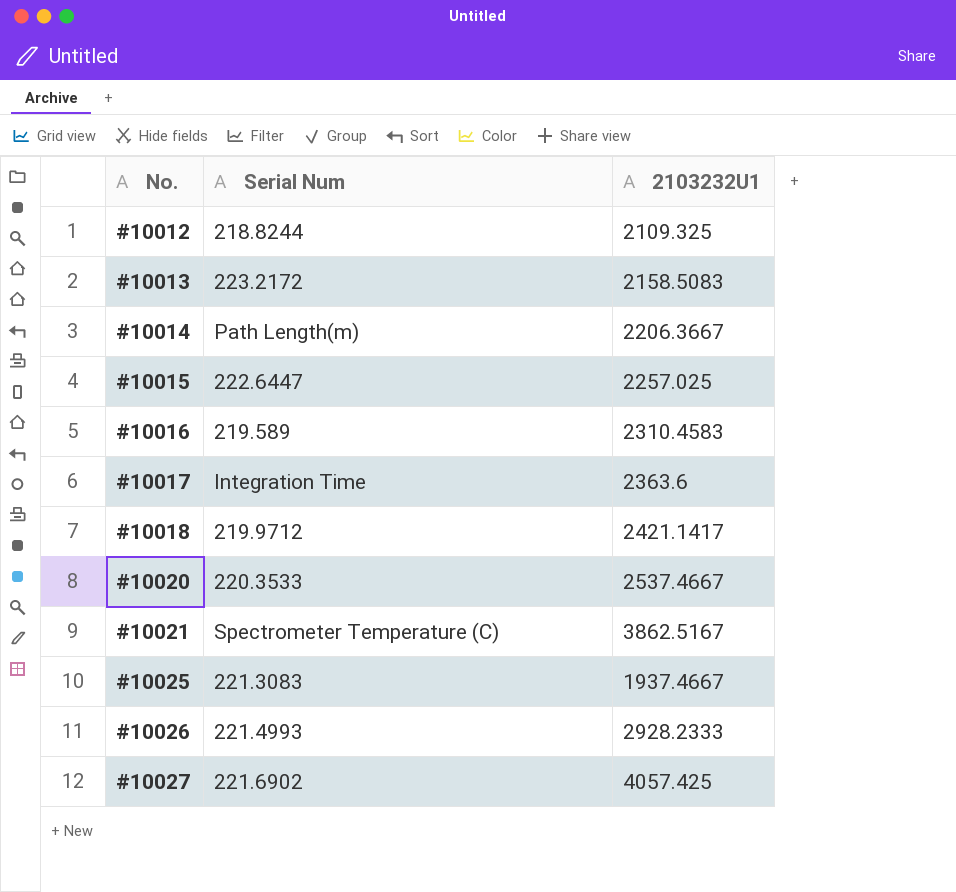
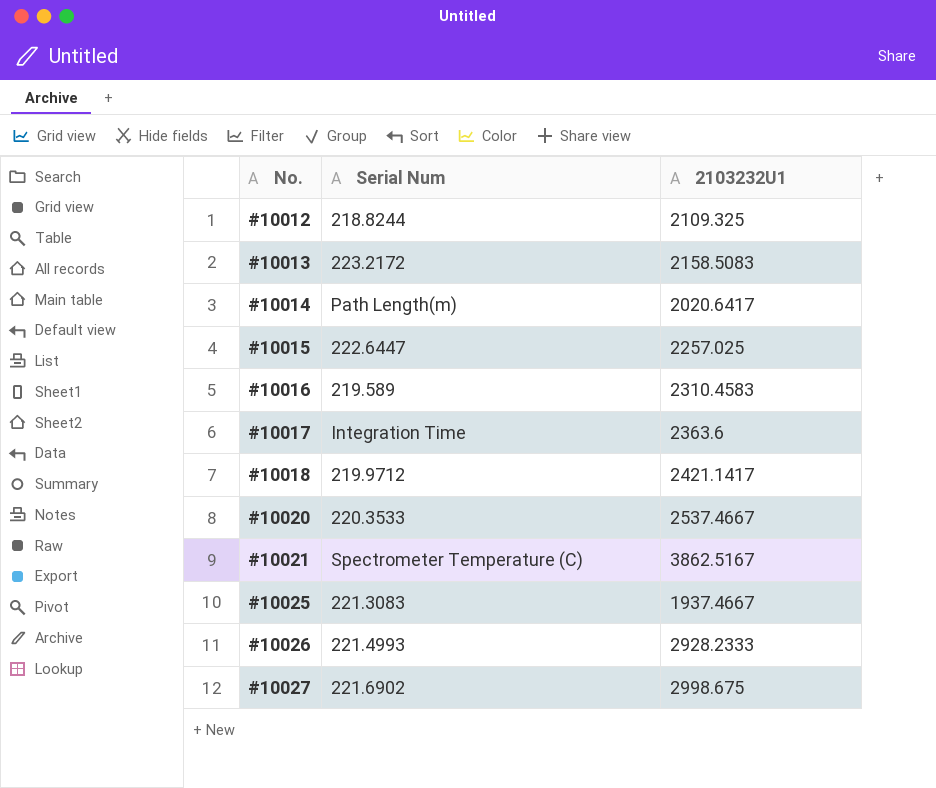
#10014 | 2103232U1: 2206.3667 -> 2020.6417
#10027 | 2103232U1: 4057.425 -> 2998.675

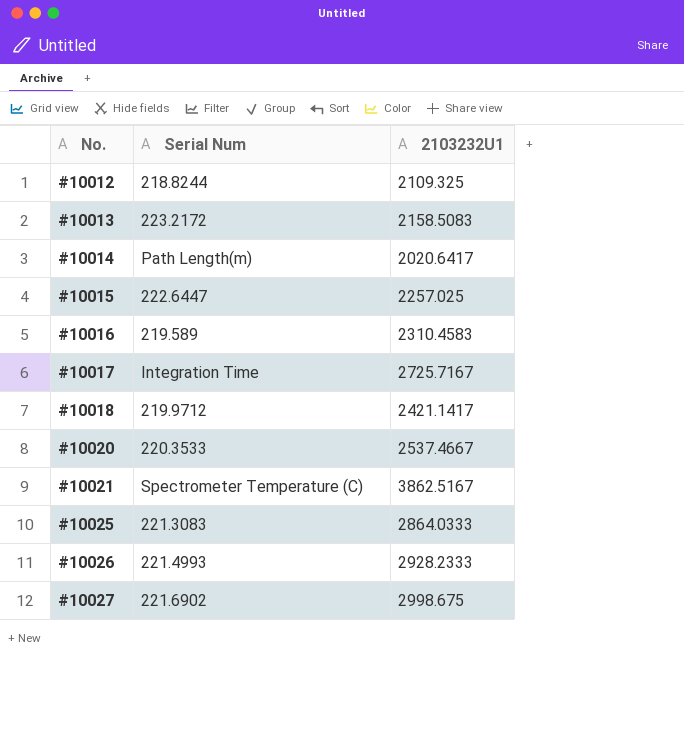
#10017 | 2103232U1: 2363.6 -> 2725.7167
#10025 | 2103232U1: 1937.4667 -> 2864.0333

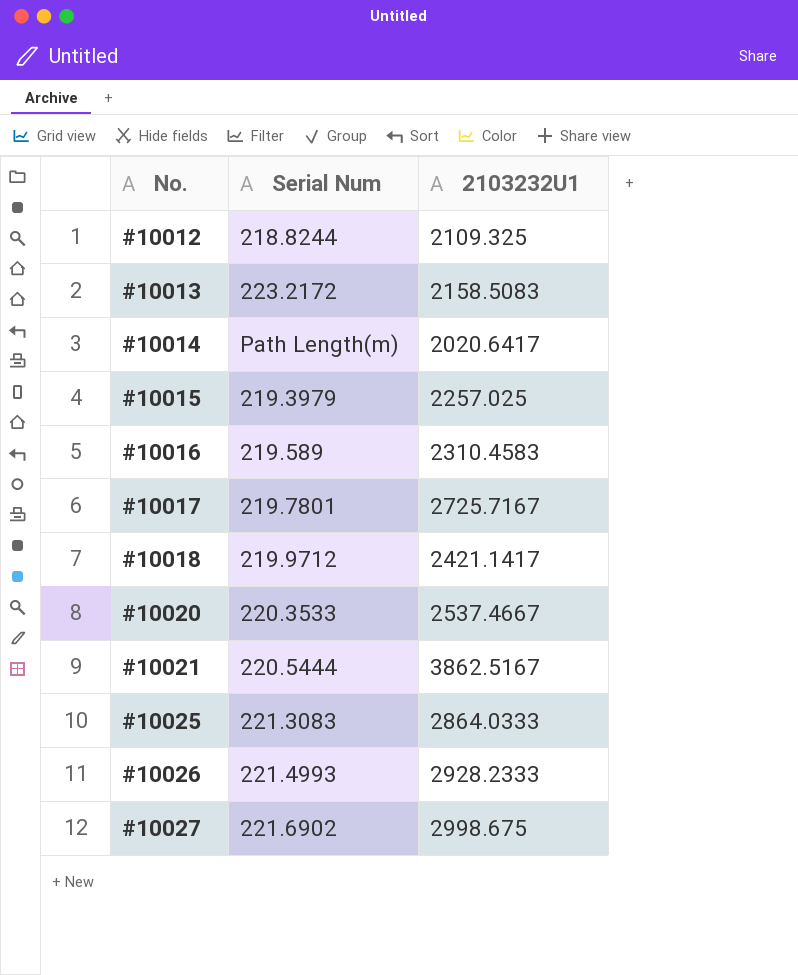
#10015 | Serial Num: 222.6447 -> 219.3979
#10017 | Serial Num: Integration Time -> 219.7801
#10021 | Serial Num: Spectrometer Temperature (C) -> 220.5444

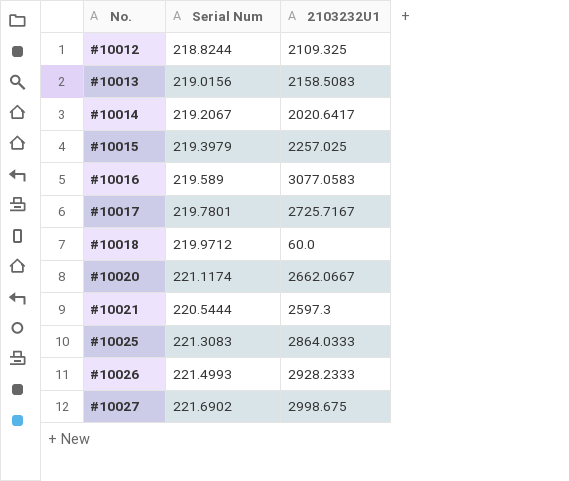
#10013 | Serial Num: 223.2172 -> 219.0156
#10014 | Serial Num: Path Length(m) -> 219.2067
#10016 | 2103232U1: 2310.4583 -> 3077.0583
#10018 | 2103232U1: 2421.1417 -> 60.0
#10020 | Serial Num: 220.3533 -> 221.1174
#10020 | 2103232U1: 2537.4667 -> 2662.0667
#10021 | 2103232U1: 3862.5167 -> 2597.3

